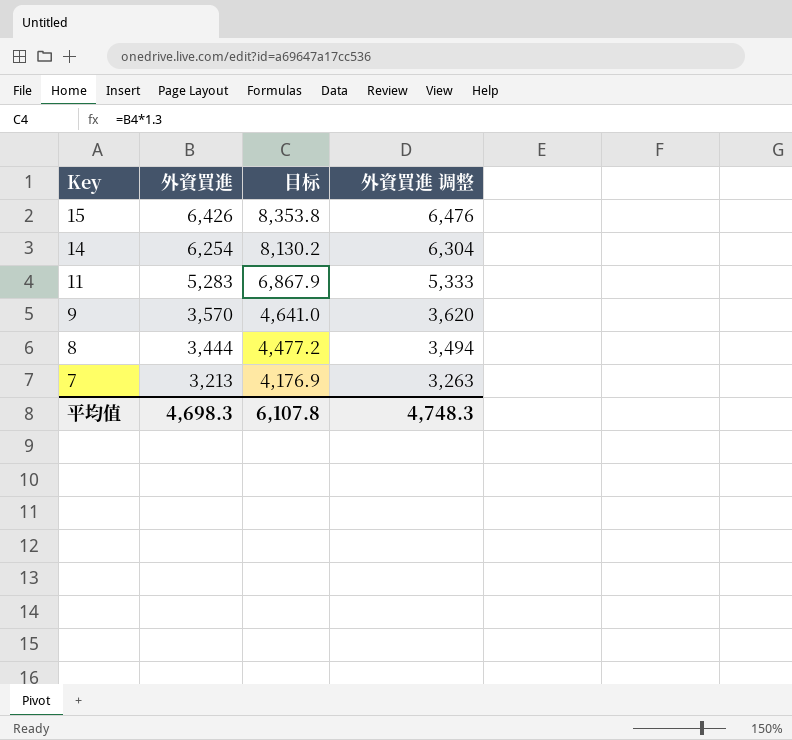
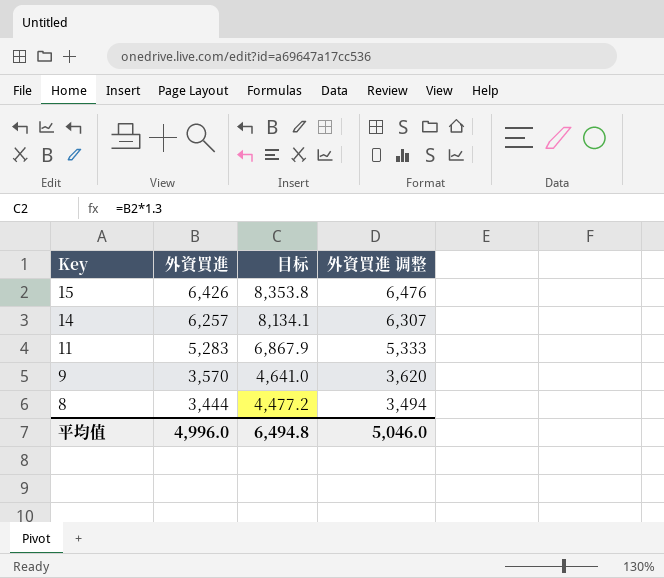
row 7: 3,213 | 4,176.9 | 3,263 -> none
14 | 外資買進: 6,254 -> 6,257
14 | 目标: 8,130.2 -> 8,134.1
14 | 外資買進 调整: 6,304 -> 6,307
平均值 | 外資買進: 4,698.3 -> 4,996.0
平均值 | 目标: 6,107.8 -> 6,494.8
平均值 | 外資買進 调整: 4,748.3 -> 5,046.0

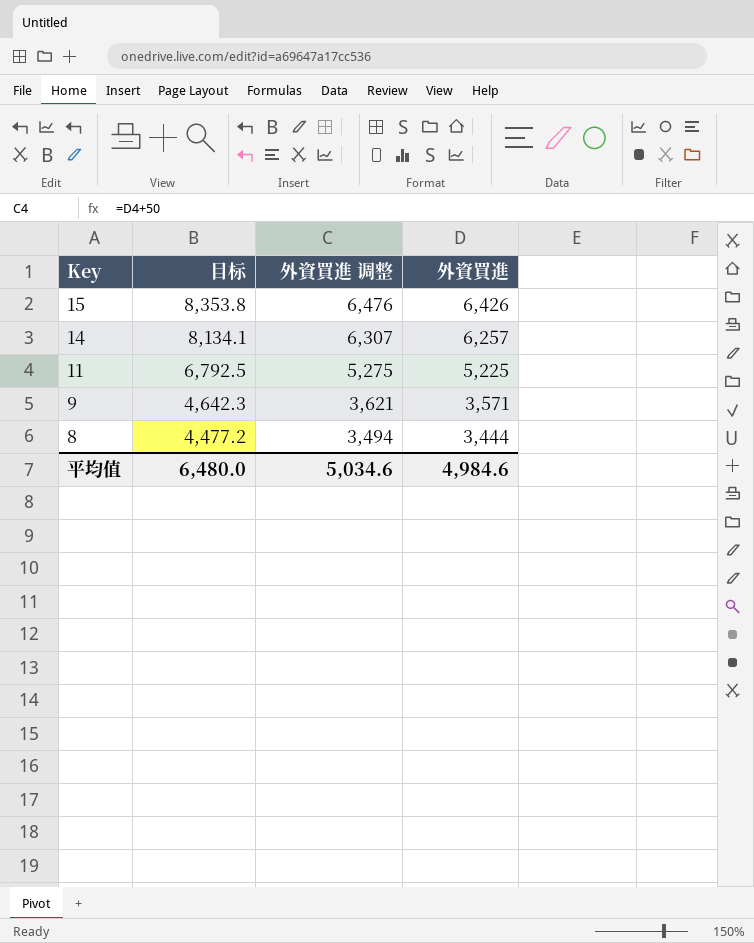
column 外資買進 | position: 2 -> 4
11 | 目标: 6,867.9 -> 6,792.5
11 | 外資買進 调整: 5,333 -> 5,275
11 | 外資買進: 5,283 -> 5,225
9 | 目标: 4,641.0 -> 4,642.3
9 | 外資買進 调整: 3,620 -> 3,621
9 | 外資買進: 3,570 -> 3,571
平均值 | 目标: 6,494.8 -> 6,480.0
平均值 | 外資買進 调整: 5,046.0 -> 5,034.6
平均值 | 外資買進: 4,996.0 -> 4,984.6

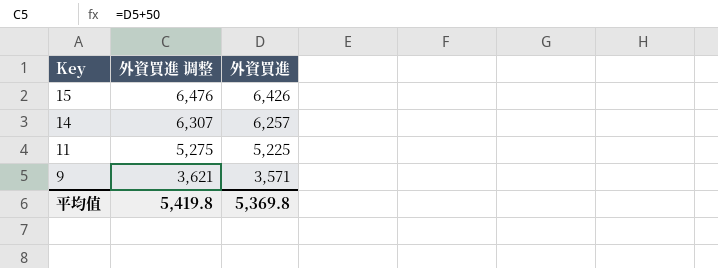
column 目标 | formula: [外資買進] * 1.3 -> none
row 8: 4,477.2 | 3,494 | 3,444 -> none
平均值 | 外資買進 调整: 5,034.6 -> 5,419.8
平均值 | 外資買進: 4,984.6 -> 5,369.8

